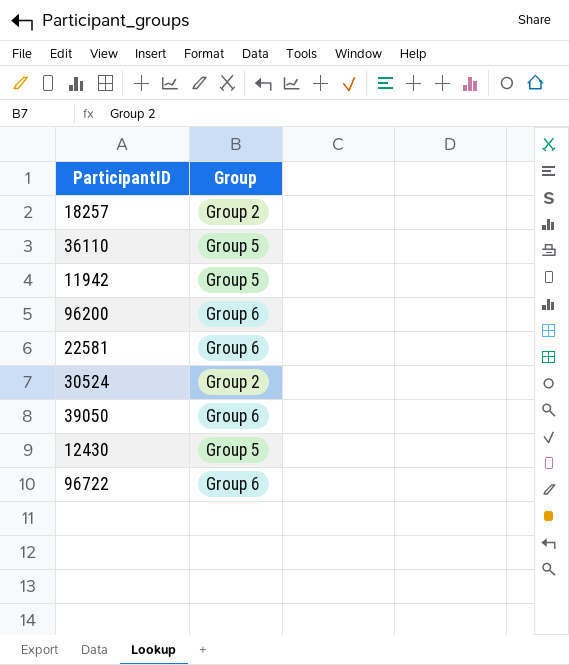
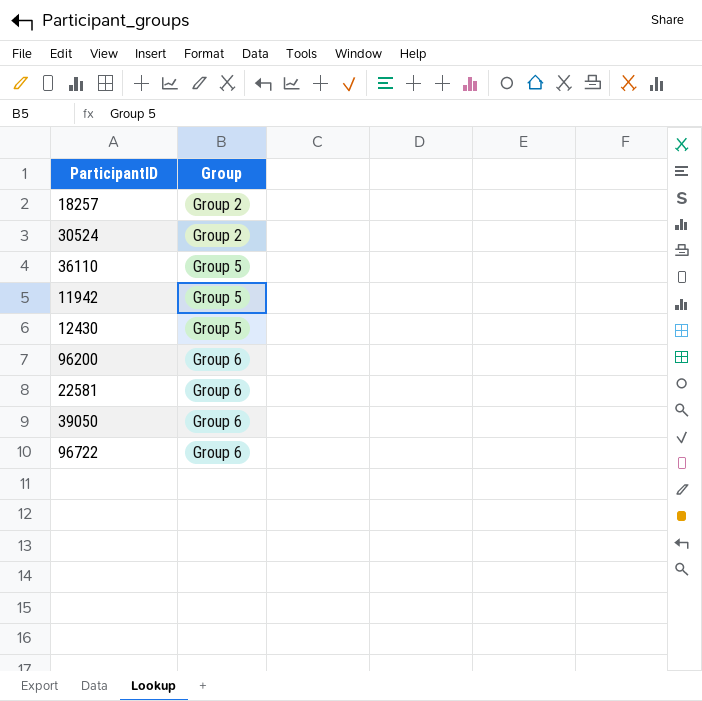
row order: none -> Group ascending

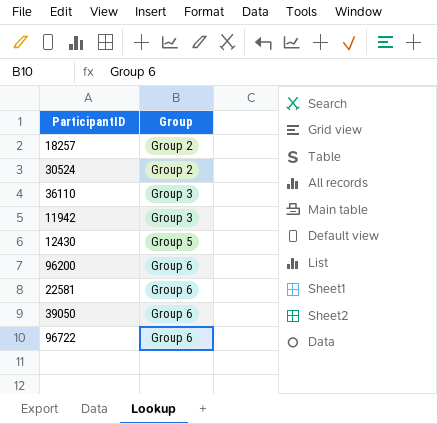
36110 | Group: Group 5 -> Group 3
11942 | Group: Group 5 -> Group 3

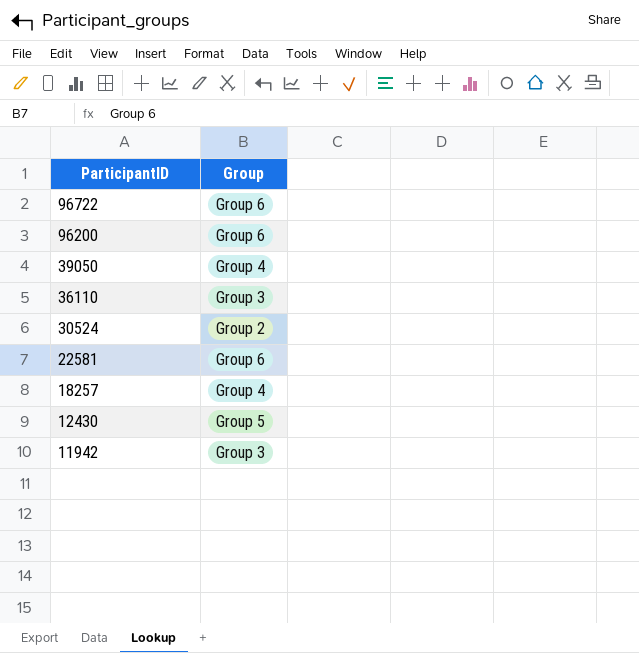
row order: Group ascending -> ParticipantID descending
39050 | Group: Group 6 -> Group 4
18257 | Group: Group 2 -> Group 4

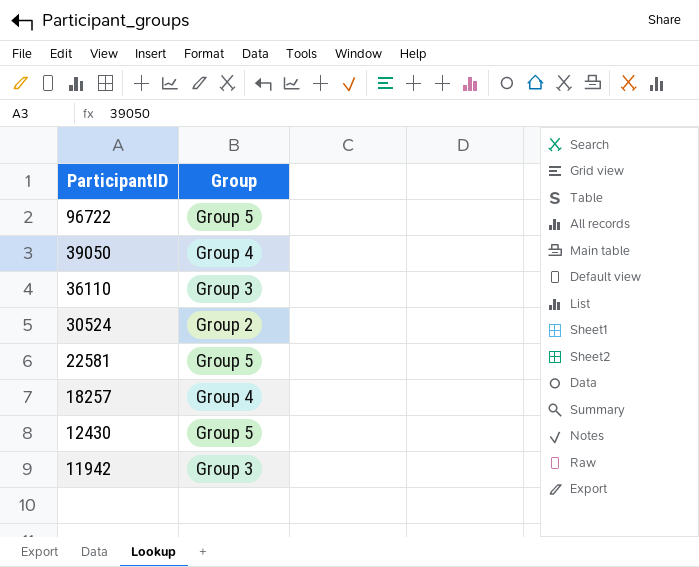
row 96200: Group 6 -> none
96722 | Group: Group 6 -> Group 5
22581 | Group: Group 6 -> Group 5

